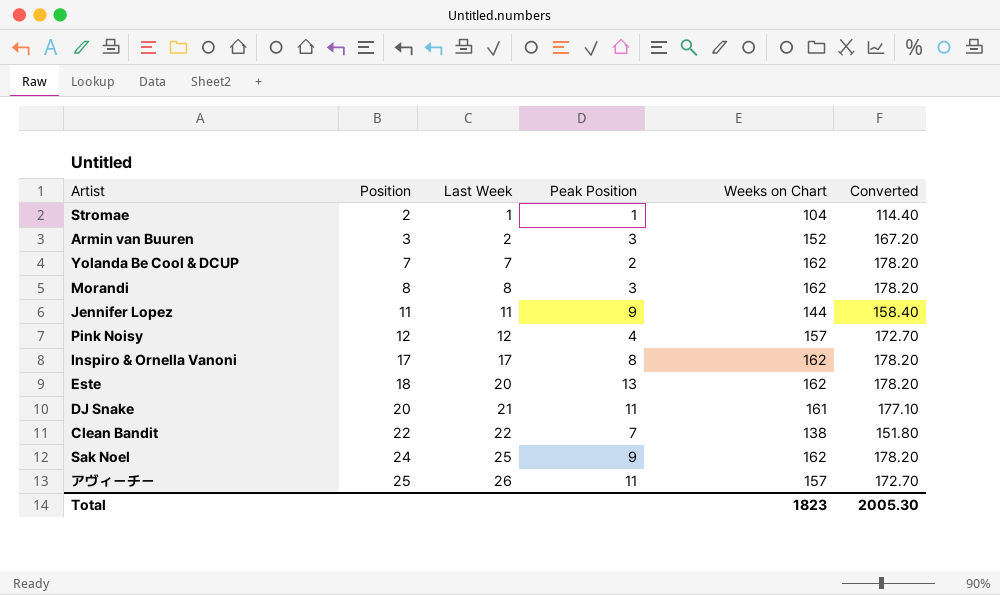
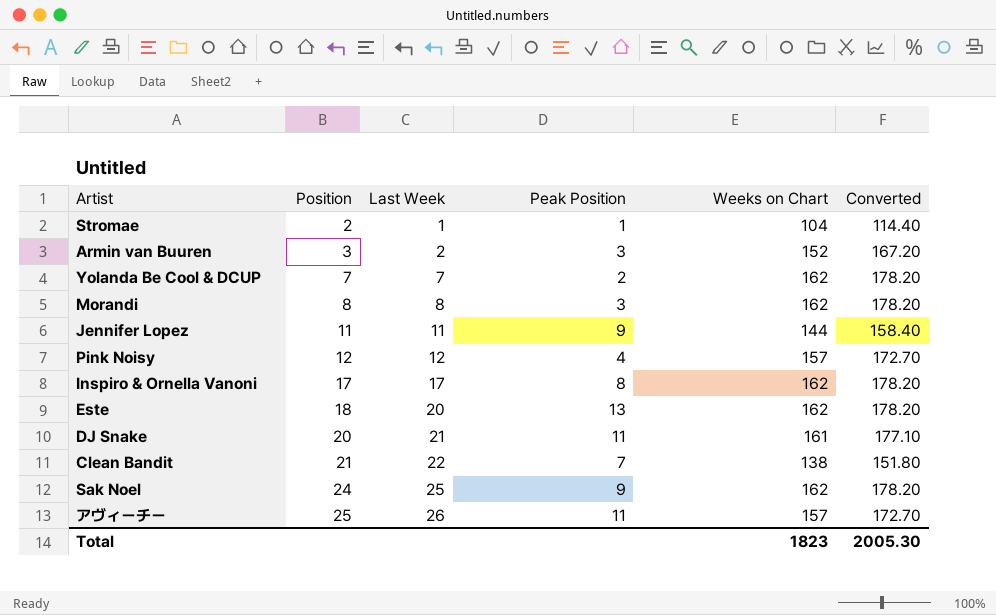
Clean Bandit | Position: 22 -> 21

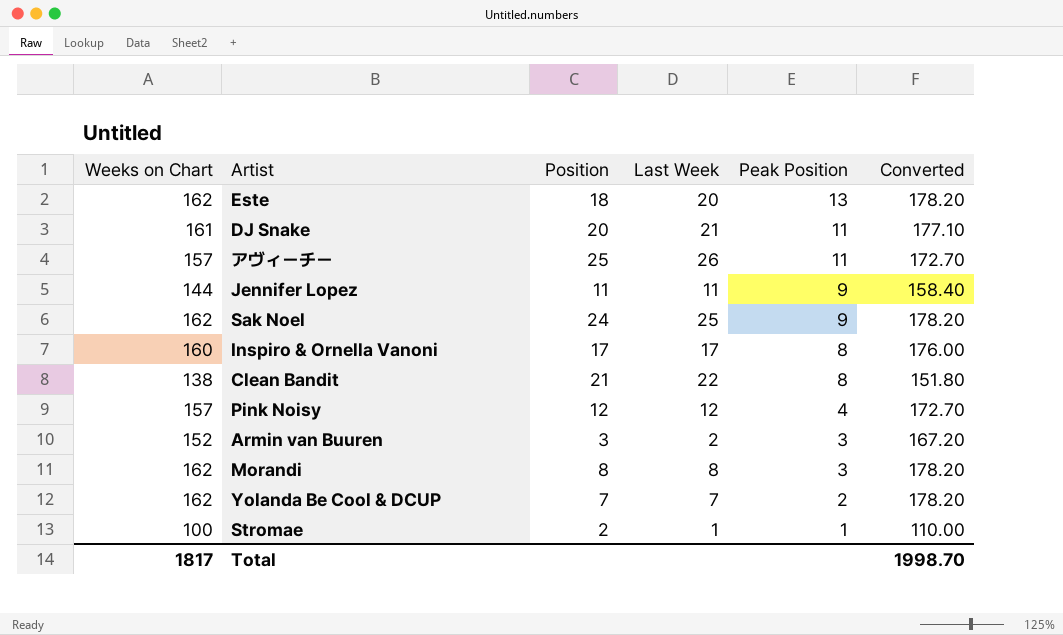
row order: Position ascending -> Peak Position descending
column Weeks on Chart | position: 5 -> 1
Inspiro & Ornella Vanoni | Weeks on Chart: 162 -> 160
Inspiro & Ornella Vanoni | Converted: 178.20 -> 176.00
Clean Bandit | Peak Position: 7 -> 8
Stromae | Weeks on Chart: 104 -> 100
Stromae | Converted: 114.40 -> 110.00
Total | Weeks on Chart: 1823 -> 1817
Total | Converted: 2005.30 -> 1998.70

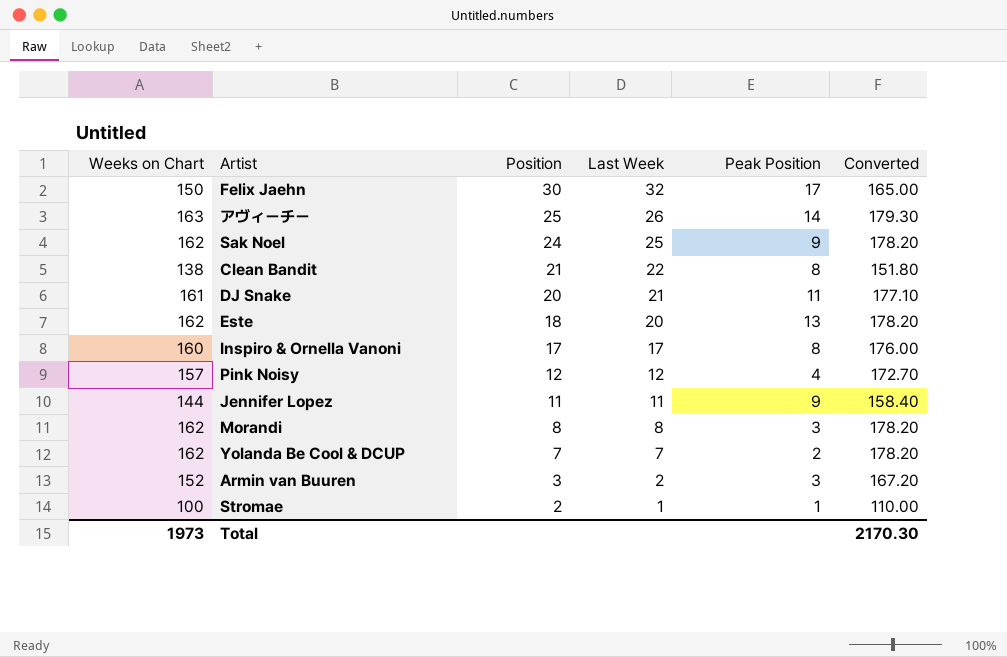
row order: Peak Position descending -> Position descending
row Felix Jaehn: none -> 150 | 30 | 32 | 17 | 165.00
アヴィーチー | Weeks on Chart: 157 -> 163
アヴィーチー | Peak Position: 11 -> 14
アヴィーチー | Converted: 172.70 -> 179.30
Total | Weeks on Chart: 1817 -> 1973
Total | Converted: 1998.70 -> 2170.30

